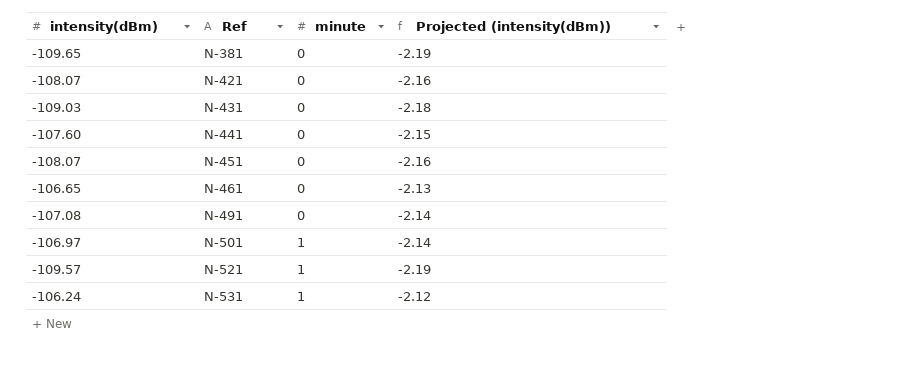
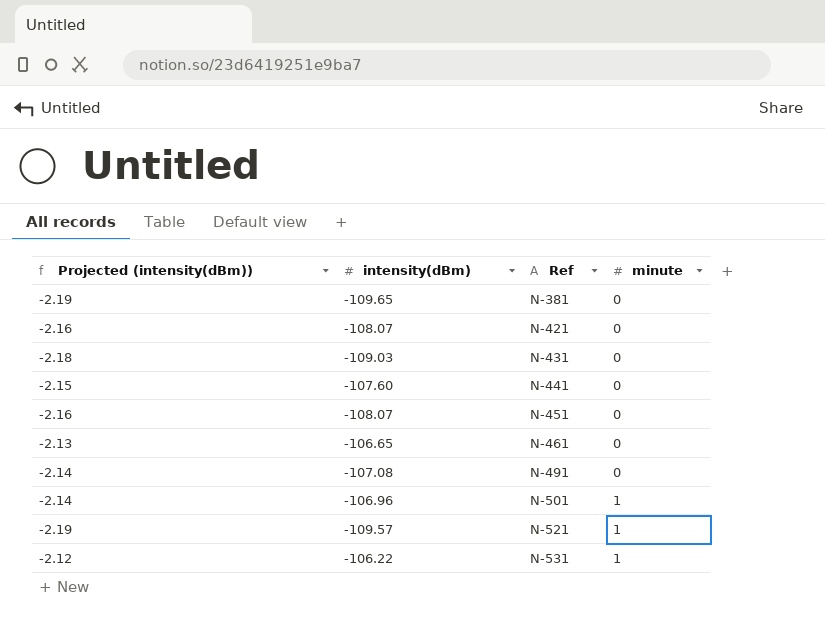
column Projected (intensity(dBm)) | position: 4 -> 1
N-501 | intensity(dBm): -106.97 -> -106.96
N-531 | intensity(dBm): -106.24 -> -106.22

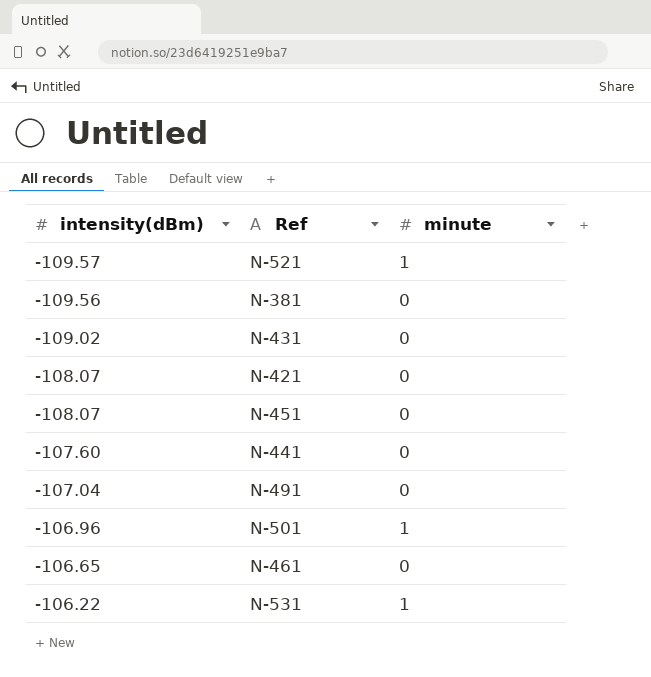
row order: Ref ascending -> intensity(dBm) ascending
column Projected (intensity(dBm)) | formula: [intensity(dBm)] * 0.02 -> none
N-381 | intensity(dBm): -109.65 -> -109.56
N-431 | intensity(dBm): -109.03 -> -109.02
N-491 | intensity(dBm): -107.08 -> -107.04

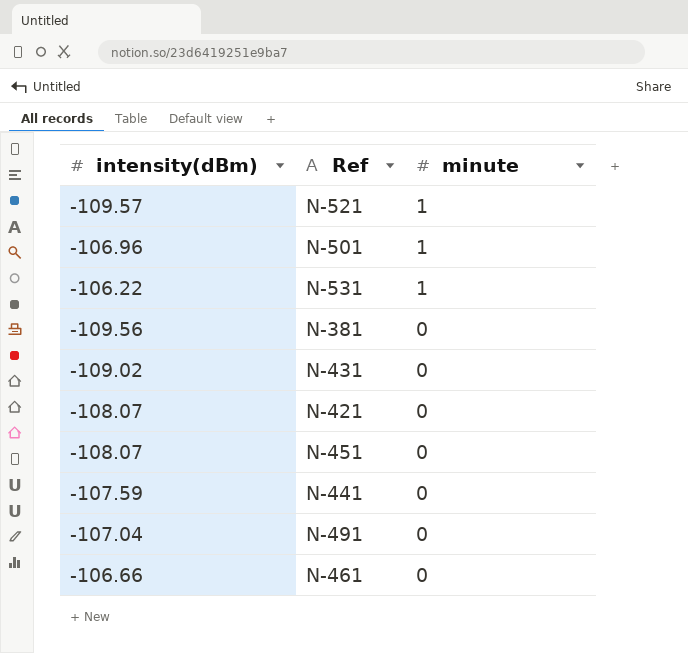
row order: intensity(dBm) ascending -> minute descending
N-441 | intensity(dBm): -107.60 -> -107.59
N-461 | intensity(dBm): -106.65 -> -106.66

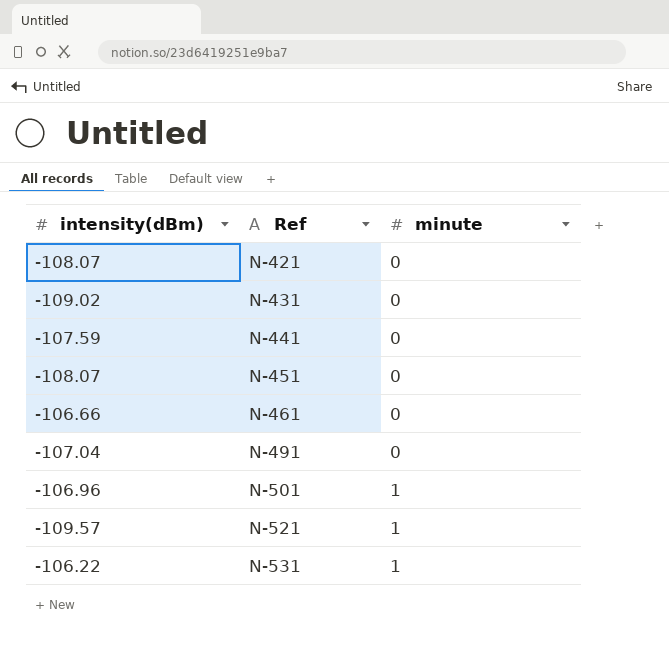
row order: minute descending -> Ref ascending
row N-381: -109.56 | 0 -> none

